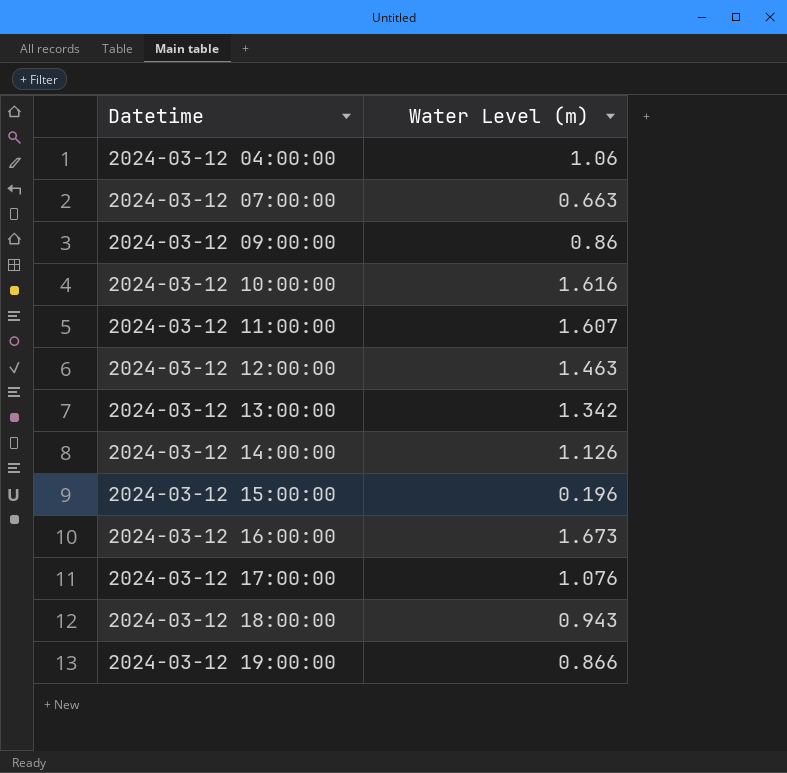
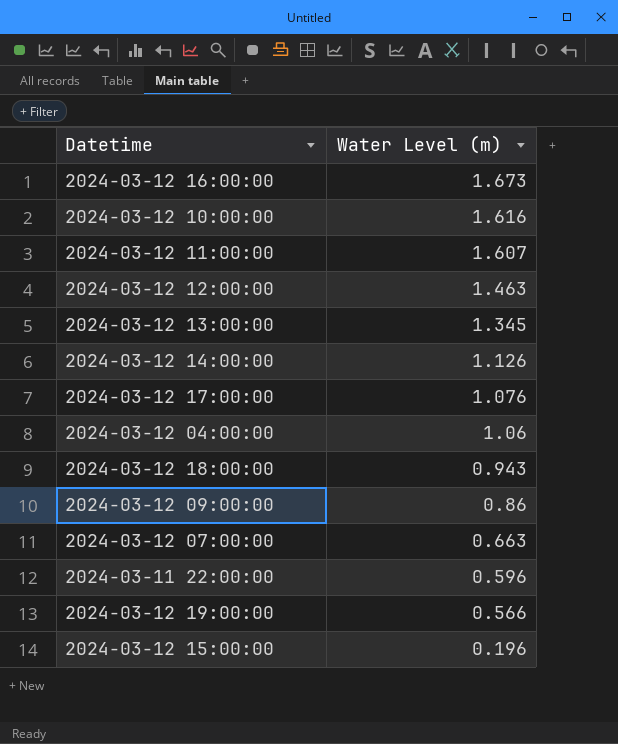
row order: Datetime ascending -> Water Level (m) descending
2024-03-12 13:00:00 | Water Level (m): 1.342 -> 1.345
row 2024-03-11 22:00:00: none -> 0.596
2024-03-12 19:00:00 | Water Level (m): 0.866 -> 0.566

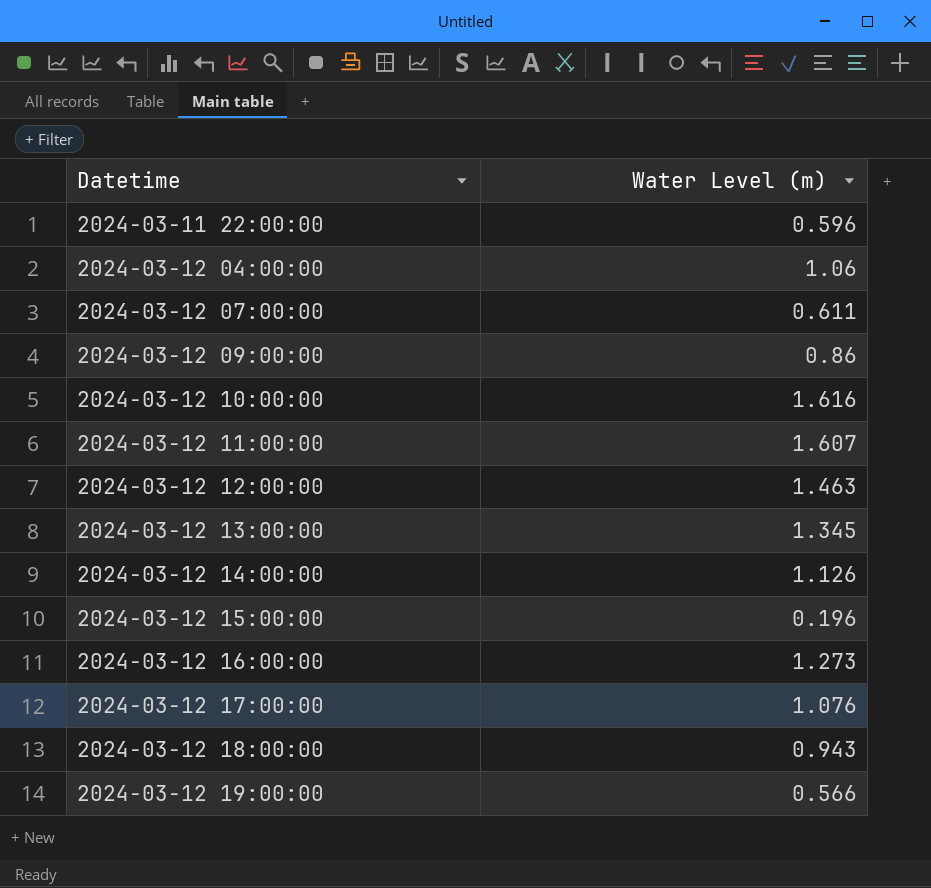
row order: Water Level (m) descending -> Datetime ascending
2024-03-12 07:00:00 | Water Level (m): 0.663 -> 0.611
2024-03-12 16:00:00 | Water Level (m): 1.673 -> 1.273

